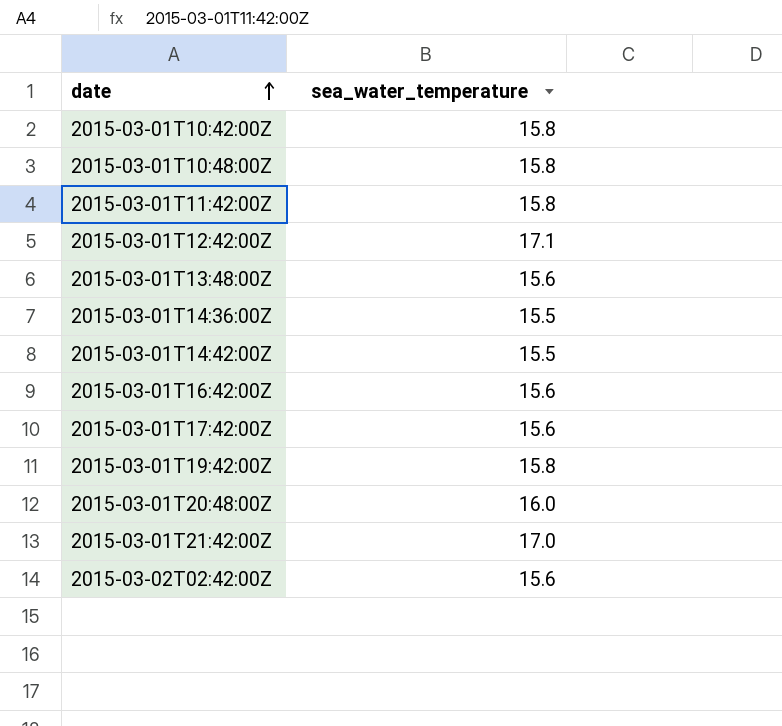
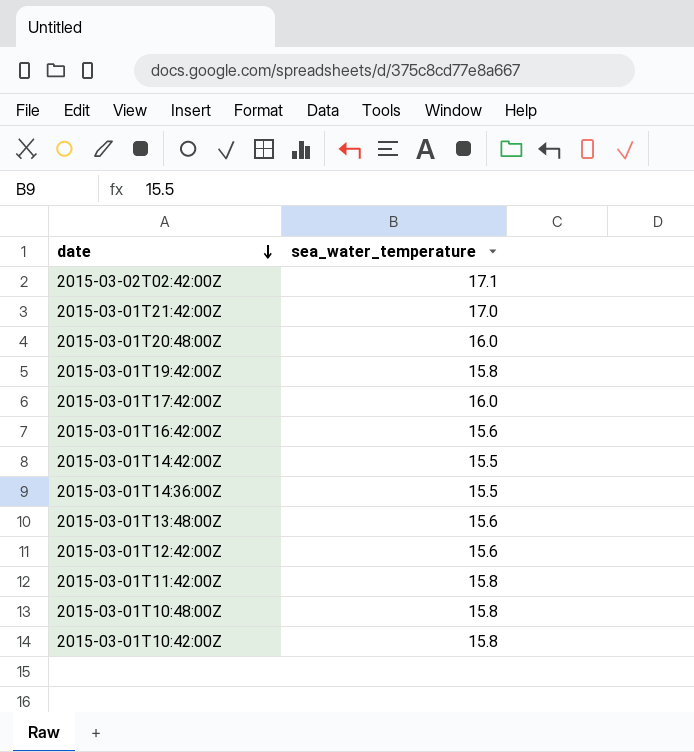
row order: date ascending -> date descending
2015-03-02T02:42:00Z | sea_water_temperature: 15.6 -> 17.1
2015-03-01T17:42:00Z | sea_water_temperature: 15.6 -> 16.0
2015-03-01T12:42:00Z | sea_water_temperature: 17.1 -> 15.6

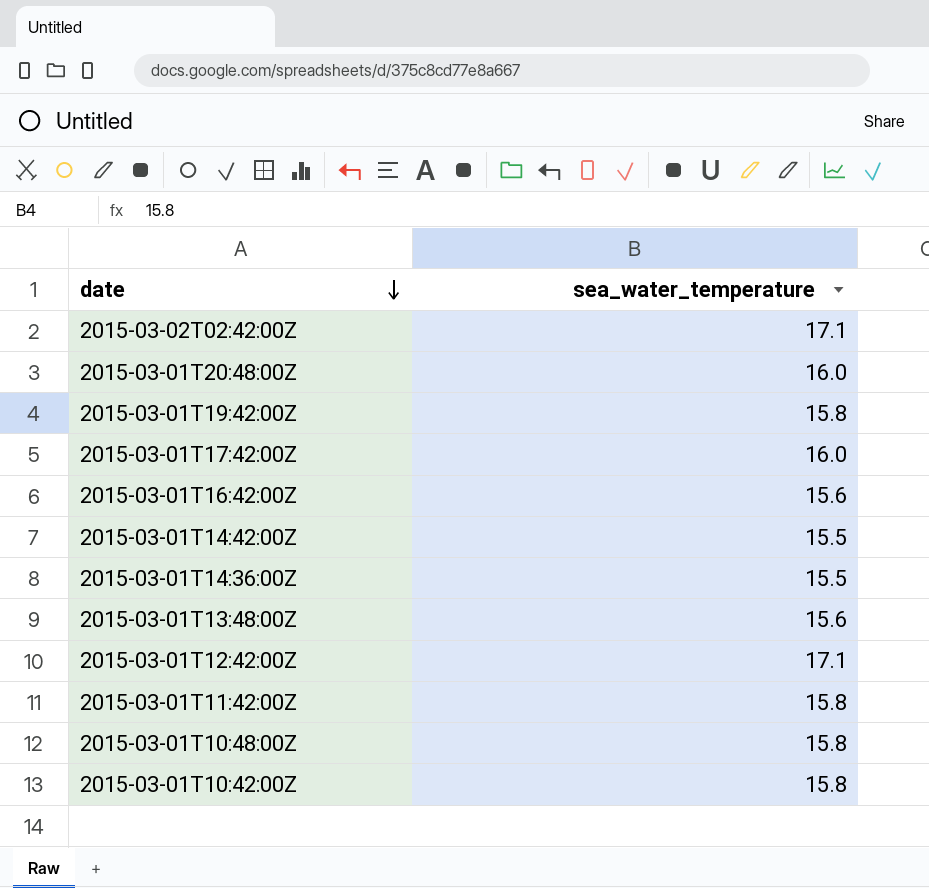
row 2015-03-01T21:42:00Z: 17.0 -> none
2015-03-01T12:42:00Z | sea_water_temperature: 15.6 -> 17.1

